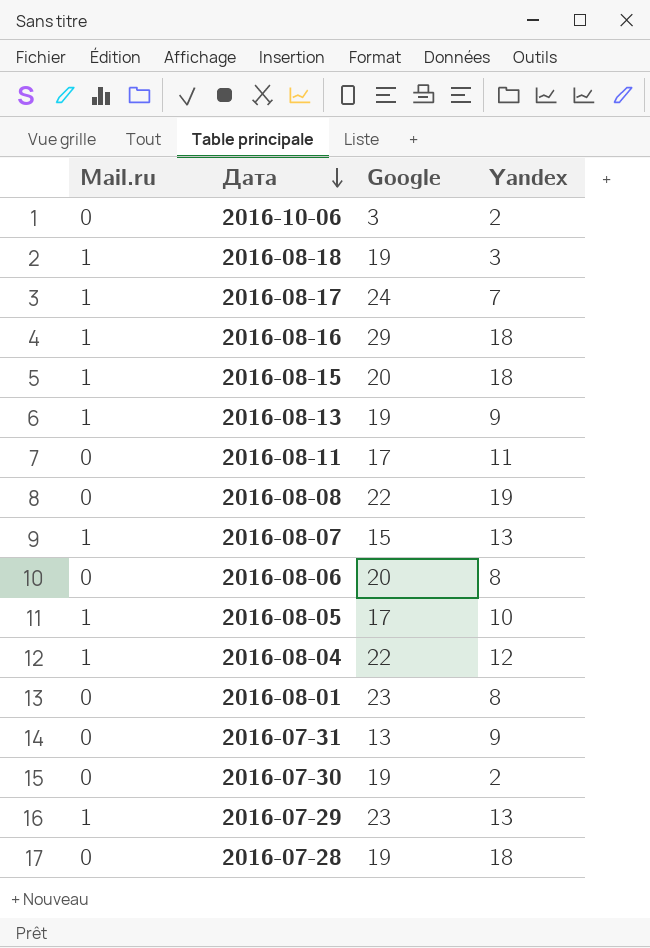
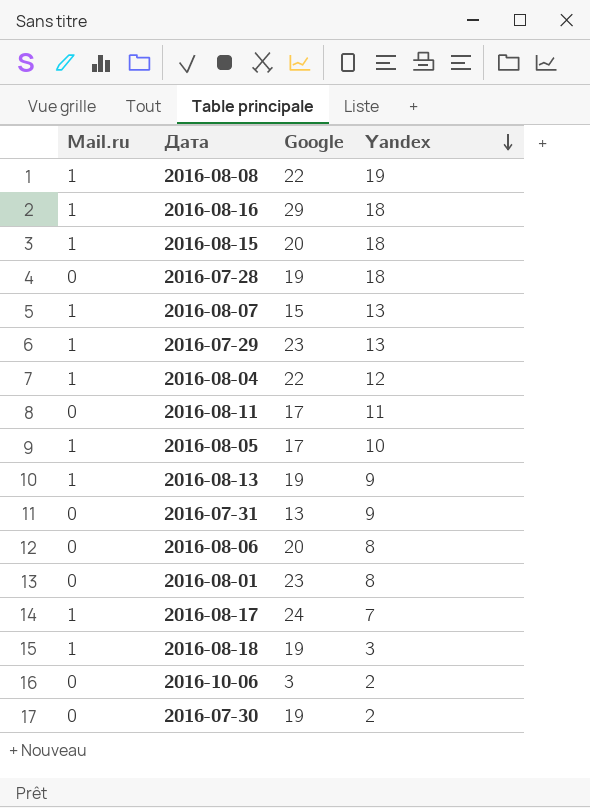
row order: Дата descending -> Yandex descending
2016-08-08 | Mail.ru: 0 -> 1

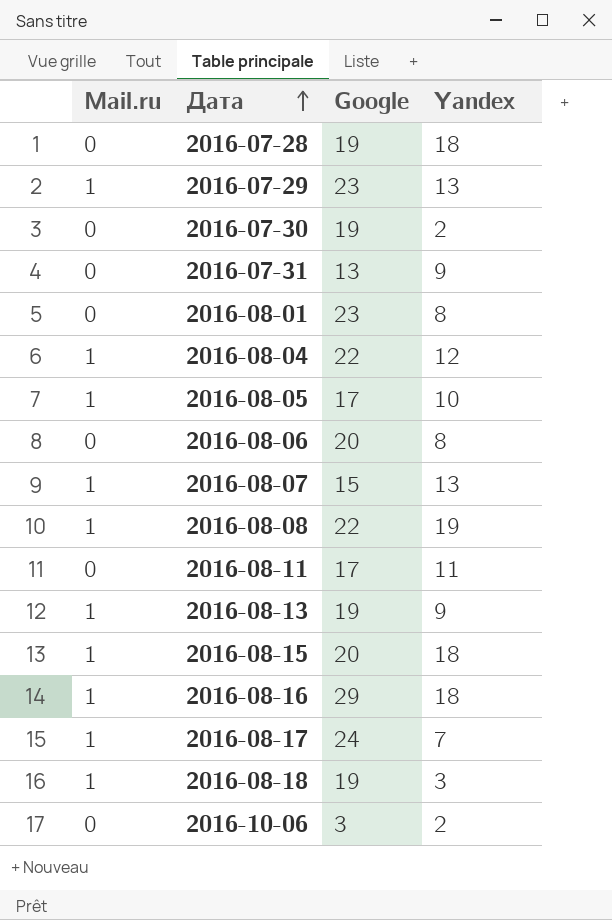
row order: Yandex descending -> Дата ascending

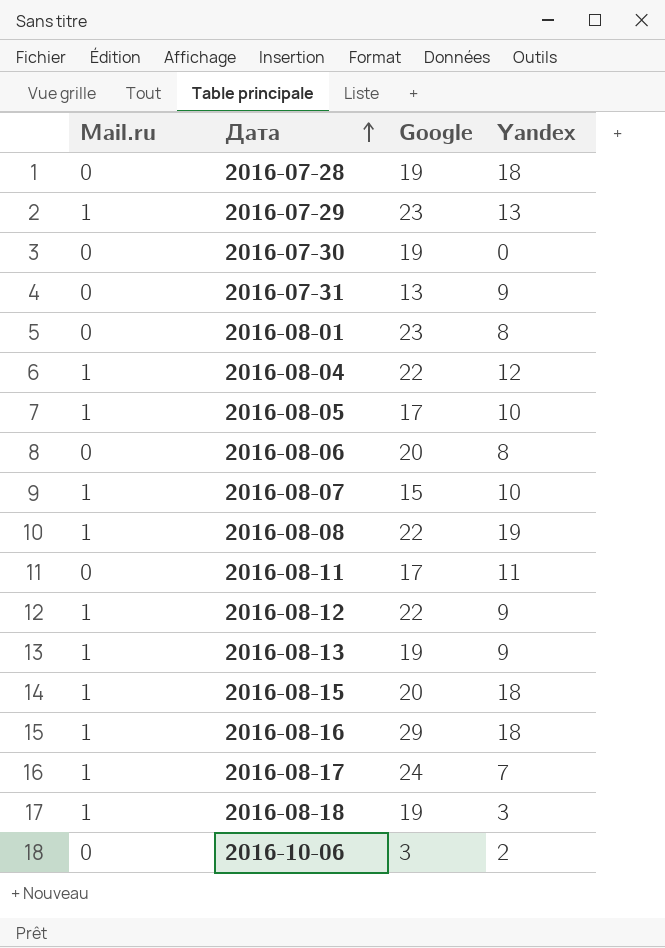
2016-07-30 | Yandex: 2 -> 0
2016-08-07 | Yandex: 13 -> 10
row 2016-08-12: none -> 1 | 22 | 9

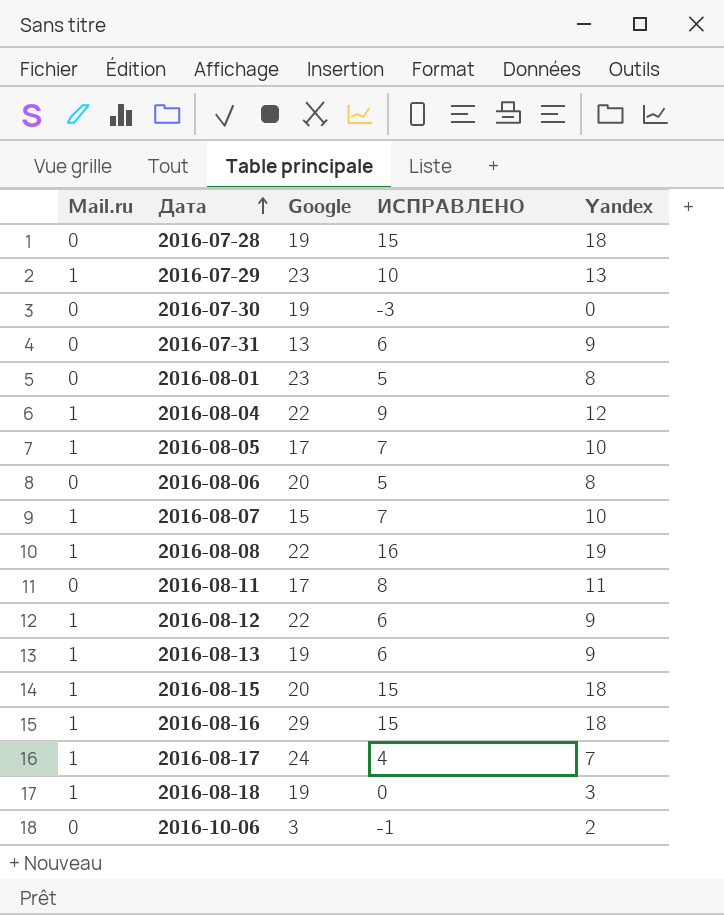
column ИСПРАВЛЕНО | formula: none -> [Yandex] - 3

